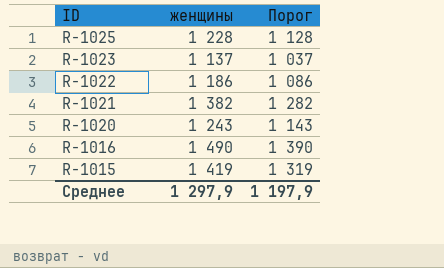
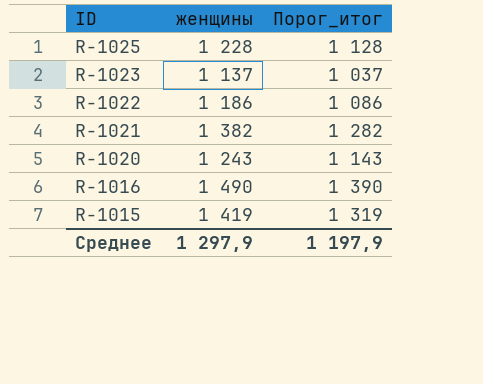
column name: Порог -> Порог_итог

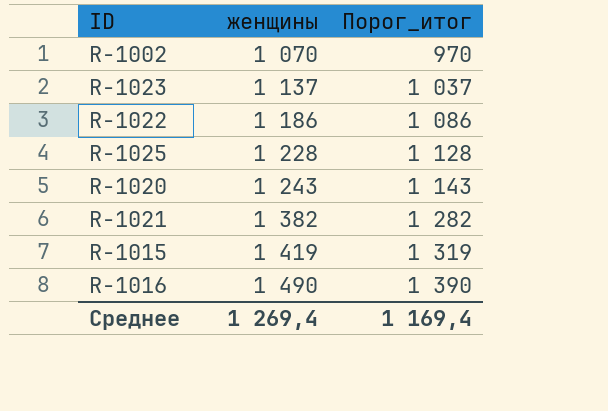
row order: ID descending -> женщины ascending
row R-1002: none -> 1 070 | 970
Среднее | женщины: 1 297,9 -> 1 269,4
Среднее | Порог_итог: 1 197,9 -> 1 169,4

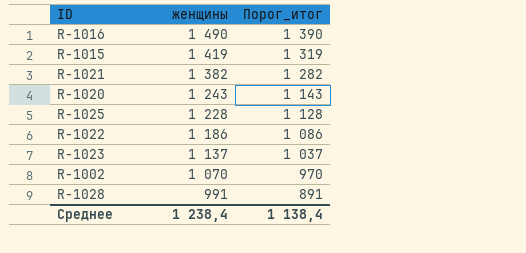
row order: женщины ascending -> женщины descending
row R-1028: none -> 991 | 891
Среднее | женщины: 1 269,4 -> 1 238,4
Среднее | Порог_итог: 1 169,4 -> 1 138,4

